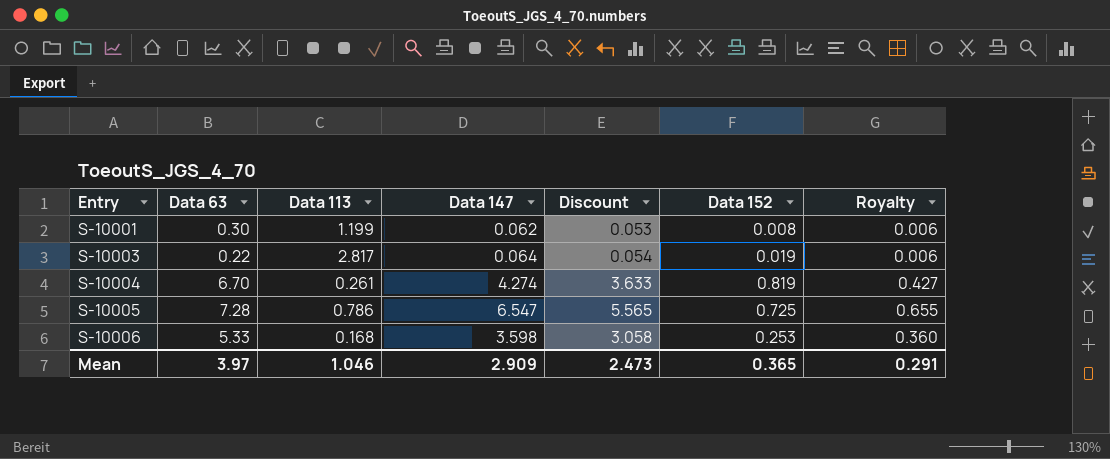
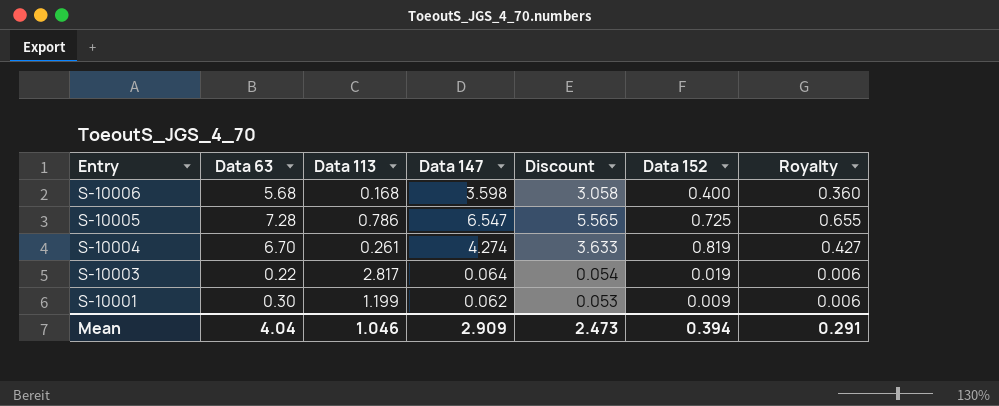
row order: Entry ascending -> Entry descending
S-10006 | Data 63: 5.33 -> 5.68
S-10006 | Data 152: 0.253 -> 0.400
S-10001 | Data 152: 0.008 -> 0.009
Mean | Data 63: 3.97 -> 4.04
Mean | Data 152: 0.365 -> 0.394

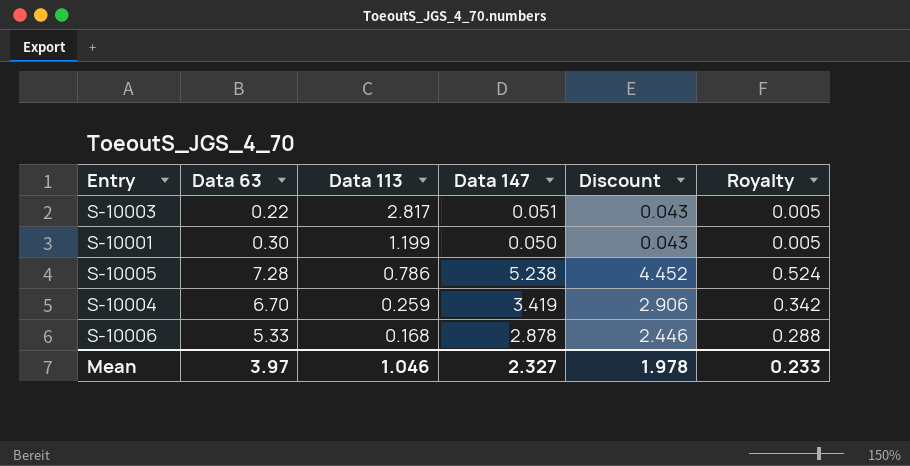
row order: Entry descending -> Data 113 descending
column Data 152 | position: 6 -> none
S-10003 | Data 147: 0.064 -> 0.051
S-10003 | Discount: 0.054 -> 0.043
S-10003 | Royalty: 0.006 -> 0.005
S-10001 | Data 147: 0.062 -> 0.050
S-10001 | Discount: 0.053 -> 0.043
S-10001 | Royalty: 0.006 -> 0.005
S-10005 | Data 147: 6.547 -> 5.238
S-10005 | Discount: 5.565 -> 4.452
S-10005 | Royalty: 0.655 -> 0.524
S-10004 | Data 113: 0.261 -> 0.259
S-10004 | Data 147: 4.274 -> 3.419
S-10004 | Discount: 3.633 -> 2.906
S-10004 | Royalty: 0.427 -> 0.342
S-10006 | Data 63: 5.68 -> 5.33
S-10006 | Data 147: 3.598 -> 2.878
S-10006 | Discount: 3.058 -> 2.446
S-10006 | Royalty: 0.360 -> 0.288
Mean | Data 63: 4.04 -> 3.97
Mean | Data 147: 2.909 -> 2.327
Mean | Discount: 2.473 -> 1.978
Mean | Royalty: 0.291 -> 0.233

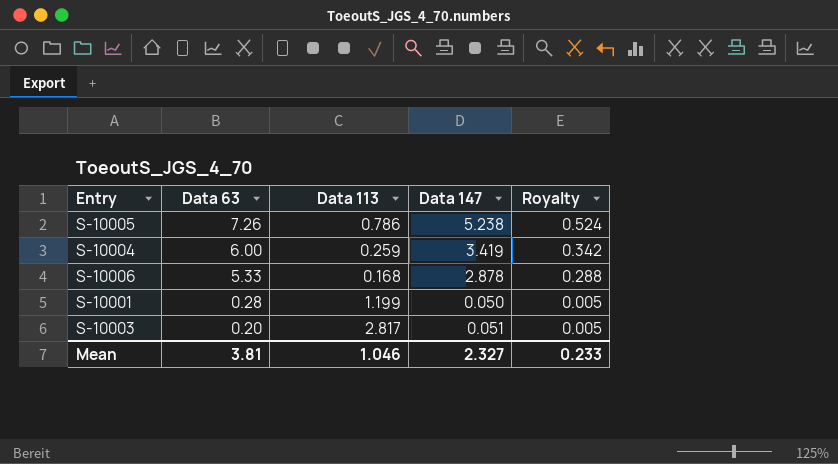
row order: Data 113 descending -> Data 63 descending
column Discount | formula: [Data 147] * 0.85 -> none
S-10005 | Data 63: 7.28 -> 7.26
S-10004 | Data 63: 6.70 -> 6.00
S-10001 | Data 63: 0.30 -> 0.28
S-10003 | Data 63: 0.22 -> 0.20
Mean | Data 63: 3.97 -> 3.81

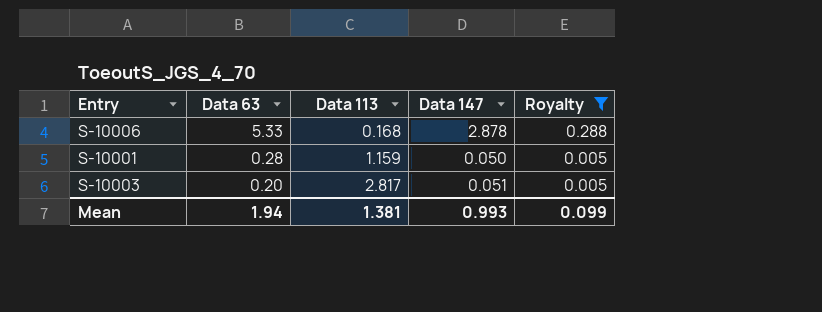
filter: none -> Royalty <= 0.288
S-10001 | Data 113: 1.199 -> 1.159
Mean | Data 63: 3.81 -> 1.94
Mean | Data 113: 1.046 -> 1.381
Mean | Data 147: 2.327 -> 0.993
Mean | Royalty: 0.233 -> 0.099

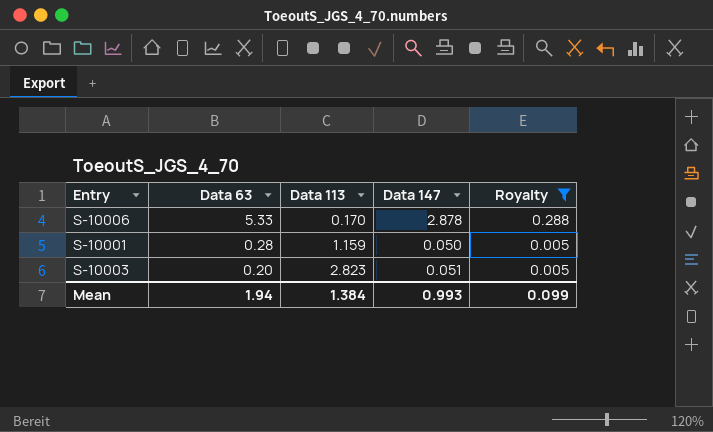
S-10006 | Data 113: 0.168 -> 0.170
S-10003 | Data 113: 2.817 -> 2.823
Mean | Data 113: 1.381 -> 1.384

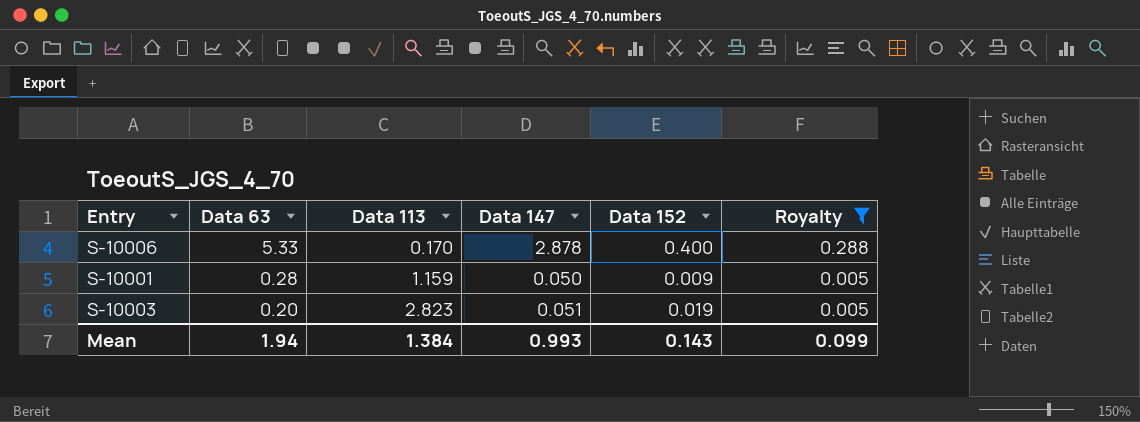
column Data 152 | position: none -> 5

